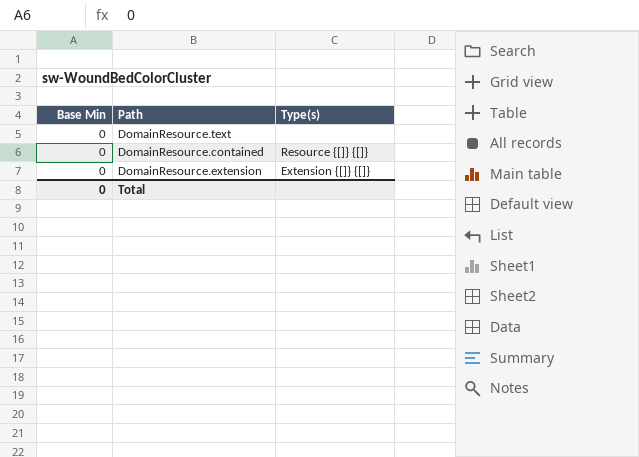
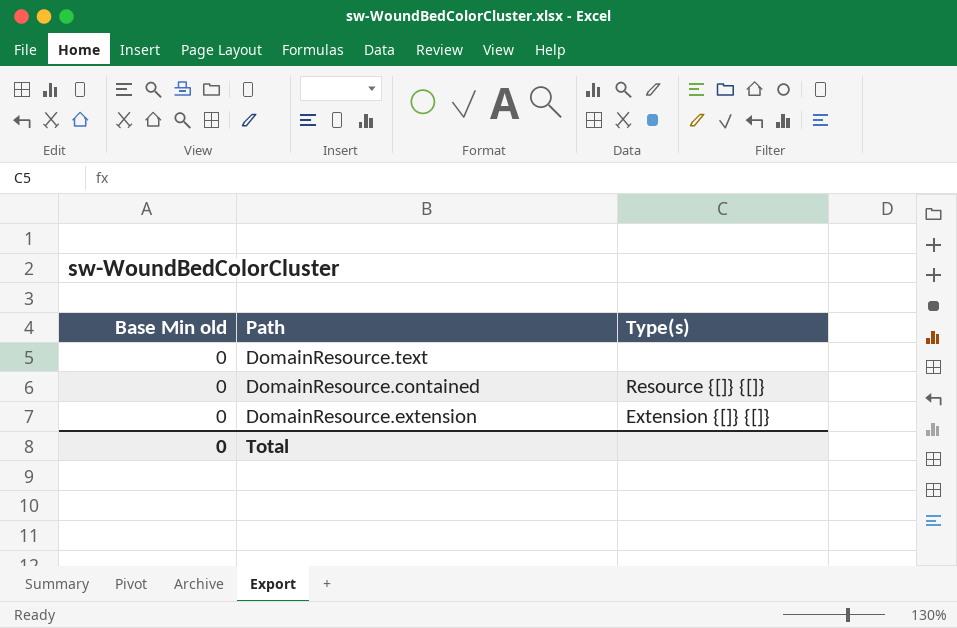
column name: Base Min -> Base Min old

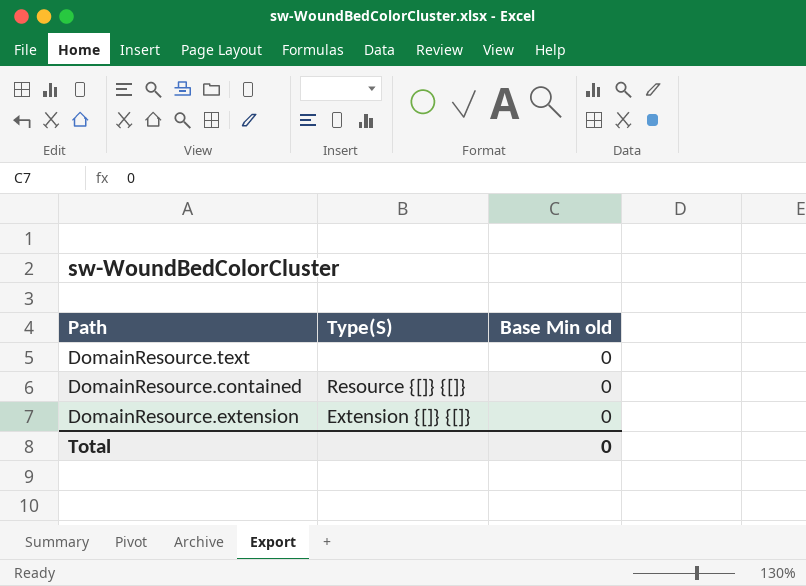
column name: Type(s) -> Type(S)
column Base Min old | position: 1 -> 3

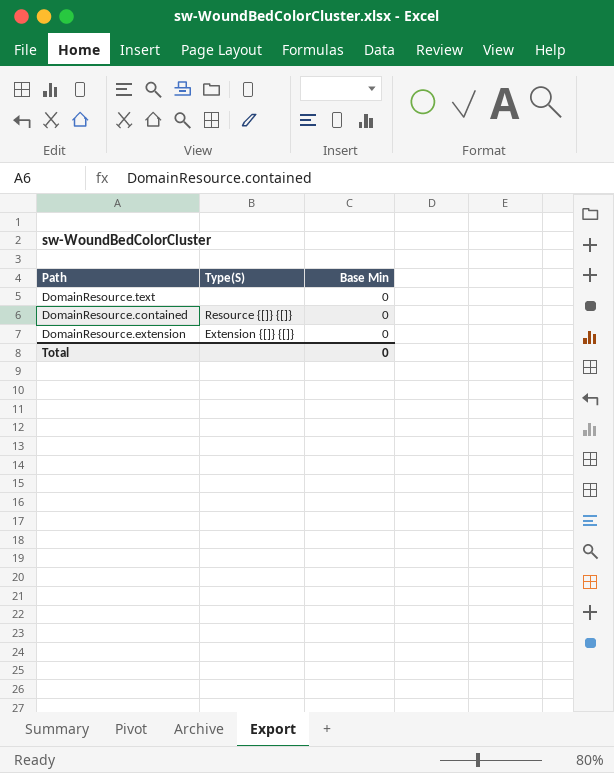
column name: Base Min old -> Base Min

